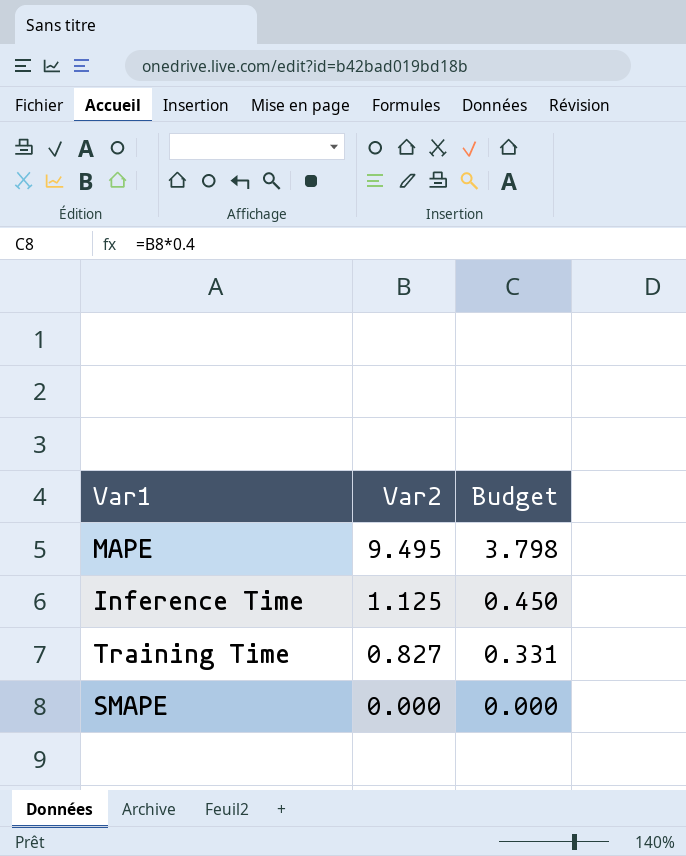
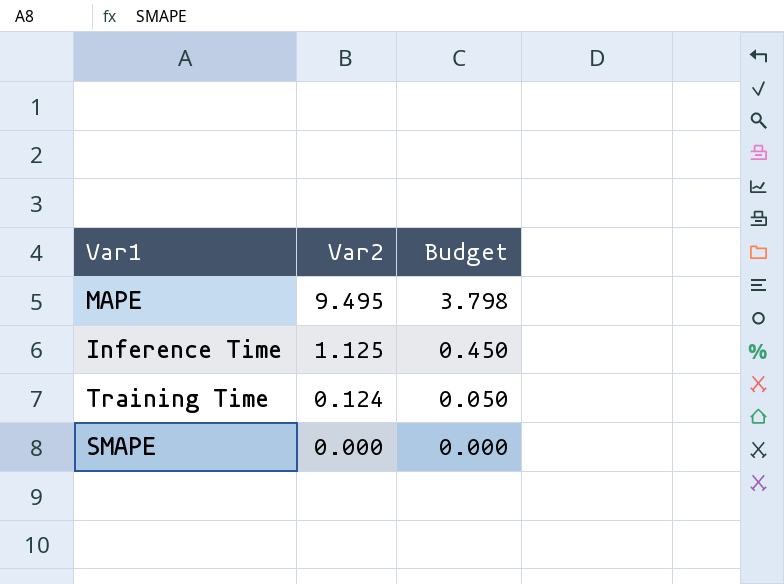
Training Time | Var2: 0.827 -> 0.124
Training Time | Budget: 0.331 -> 0.050

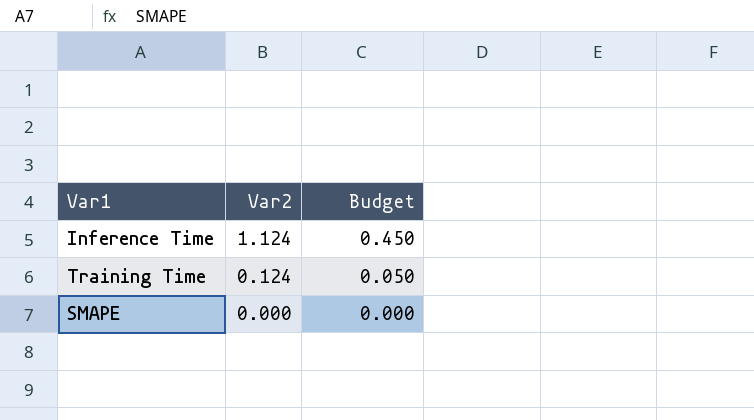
row MAPE: 9.495 | 3.798 -> none
Inference Time | Var2: 1.125 -> 1.124

